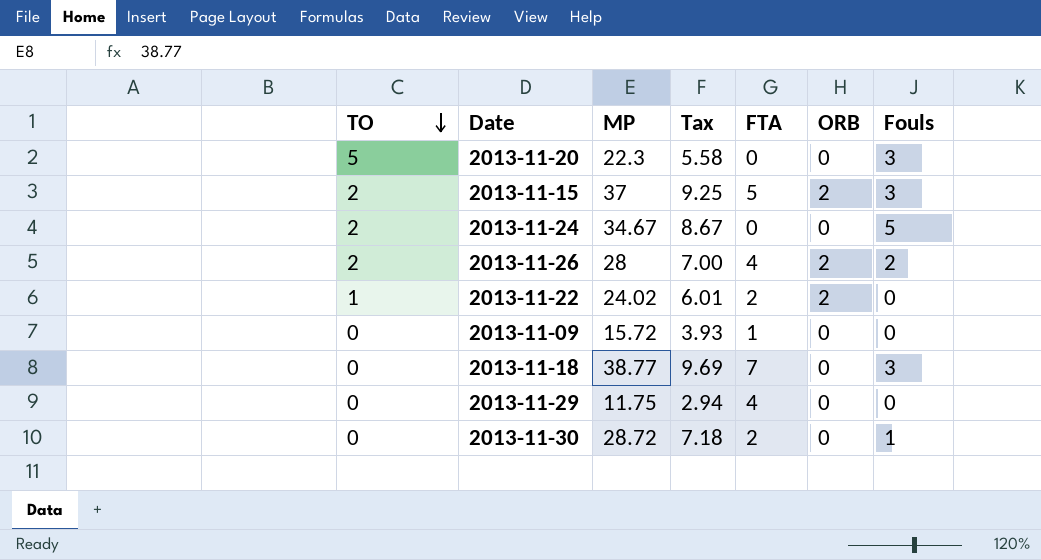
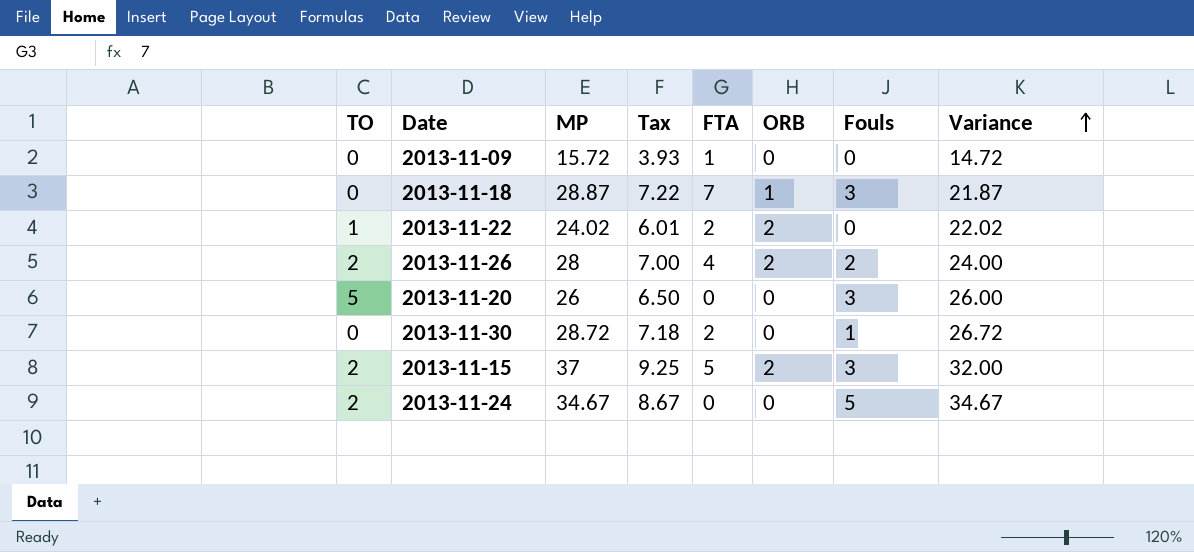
row order: TO descending -> Variance ascending
column Variance | formula: none -> [MP] - [FTA]
row 2013-11-29: 0 | 11.75 | 2.94 | 4 | 0 | 0 -> none
2013-11-18 | MP: 38.77 -> 28.87
2013-11-18 | Tax: 9.69 -> 7.22
2013-11-18 | ORB: 0 -> 1
2013-11-20 | MP: 22.3 -> 26
2013-11-20 | Tax: 5.58 -> 6.50

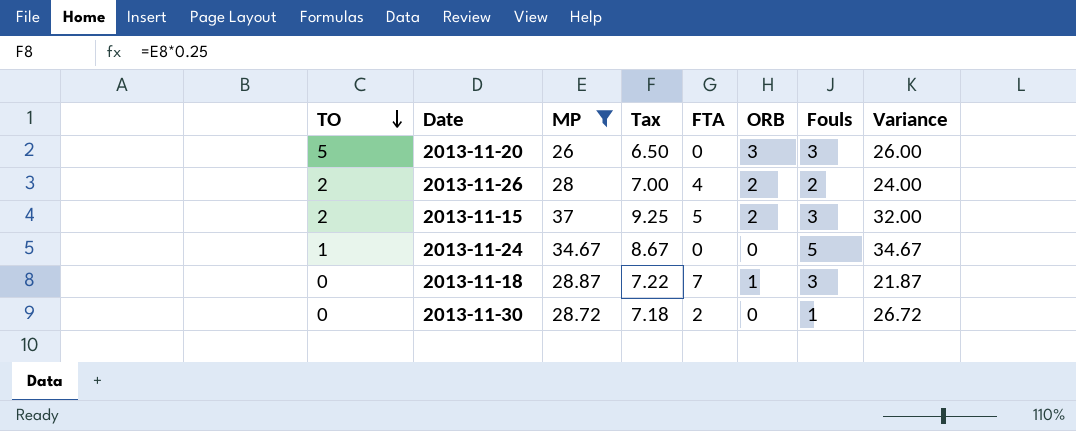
filter: none -> MP >= 26
row order: Variance ascending -> TO descending
2013-11-20 | ORB: 0 -> 3
2013-11-24 | TO: 2 -> 1

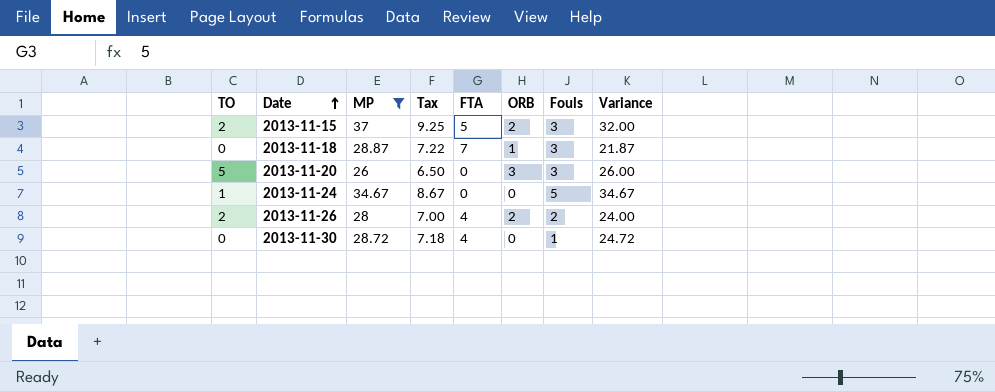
row order: TO descending -> Date ascending
2013-11-30 | FTA: 2 -> 4
2013-11-30 | Variance: 26.72 -> 24.72

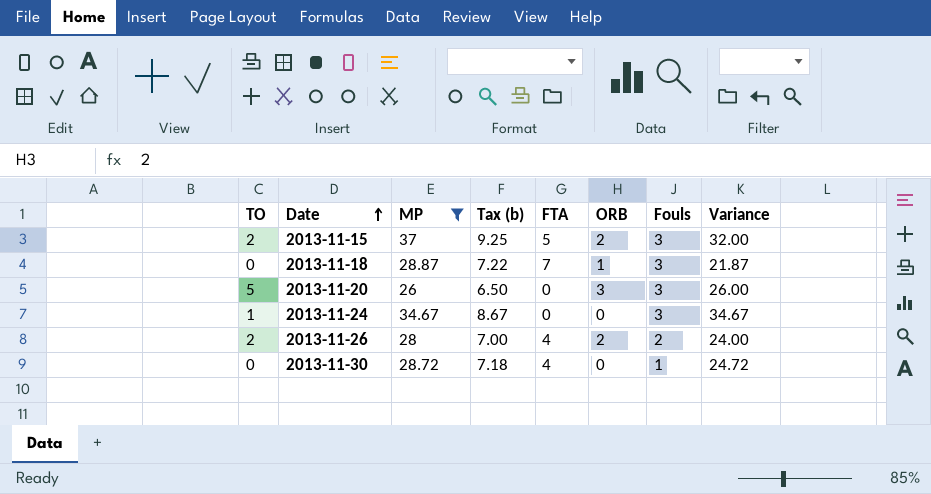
column name: Tax -> Tax (b)
2013-11-24 | Fouls: 5 -> 3

